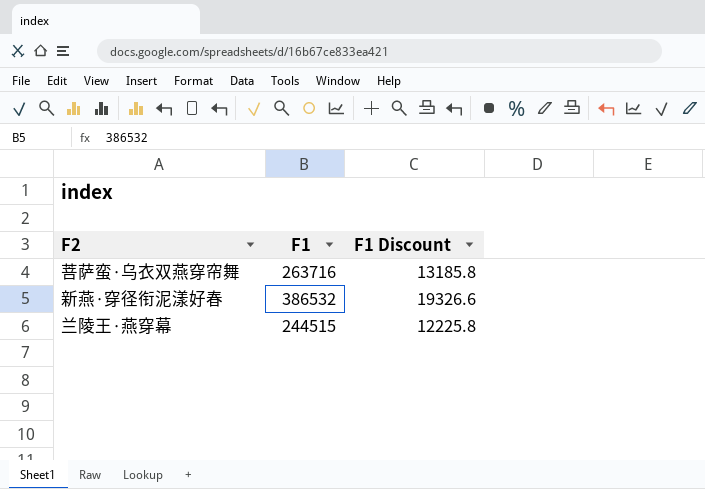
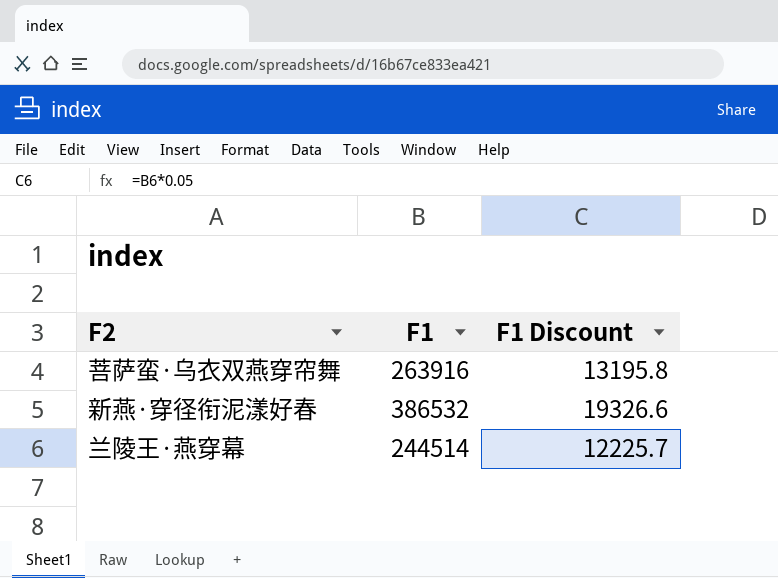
菩萨蛮·乌衣双燕穿帘舞 | F1: 263716 -> 263916
菩萨蛮·乌衣双燕穿帘舞 | F1 Discount: 13185.8 -> 13195.8
兰陵王·燕穿幕 | F1: 244515 -> 244514
兰陵王·燕穿幕 | F1 Discount: 12225.8 -> 12225.7

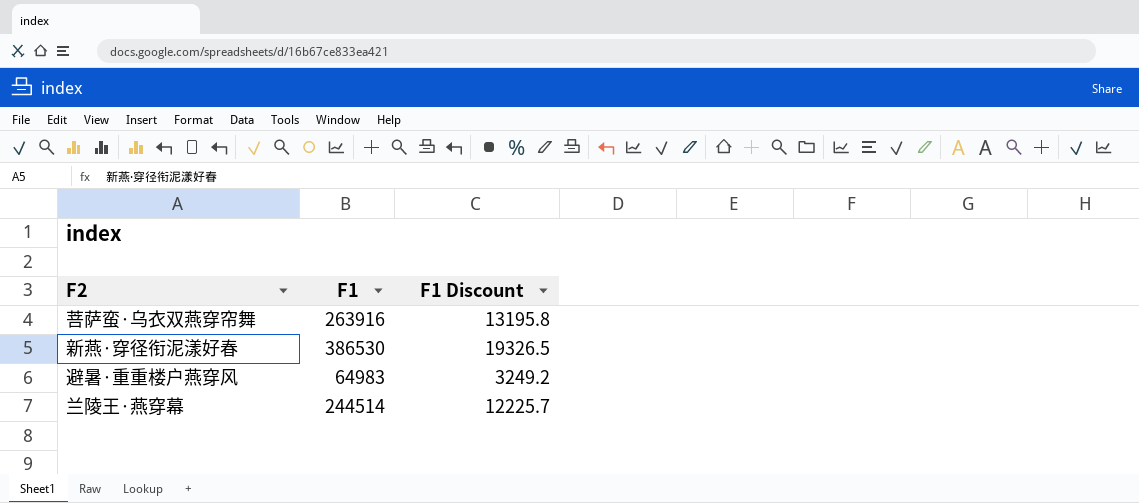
新燕·穿径衔泥漾好春 | F1: 386532 -> 386530
新燕·穿径衔泥漾好春 | F1 Discount: 19326.6 -> 19326.5
row 避暑·重重楼户燕穿风: none -> 64983 | 3249.2

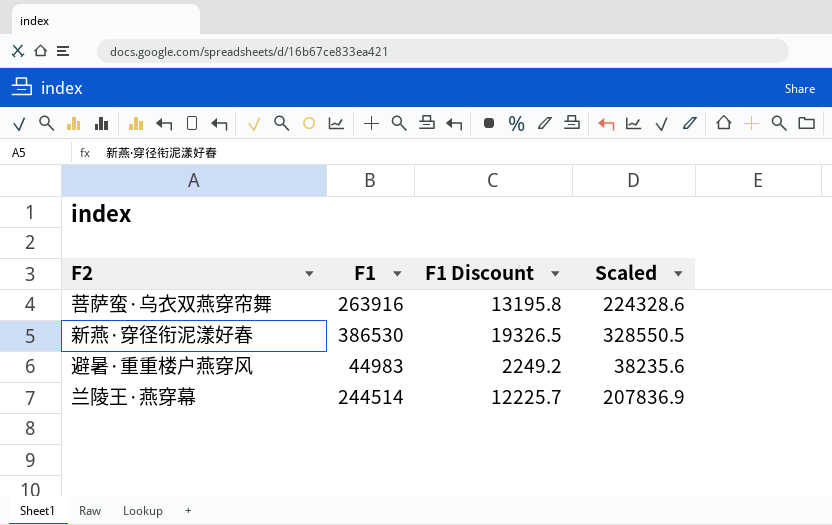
column Scaled | formula: none -> [F1] * 0.85
避暑·重重楼户燕穿风 | F1: 64983 -> 44983
避暑·重重楼户燕穿风 | F1 Discount: 3249.2 -> 2249.2

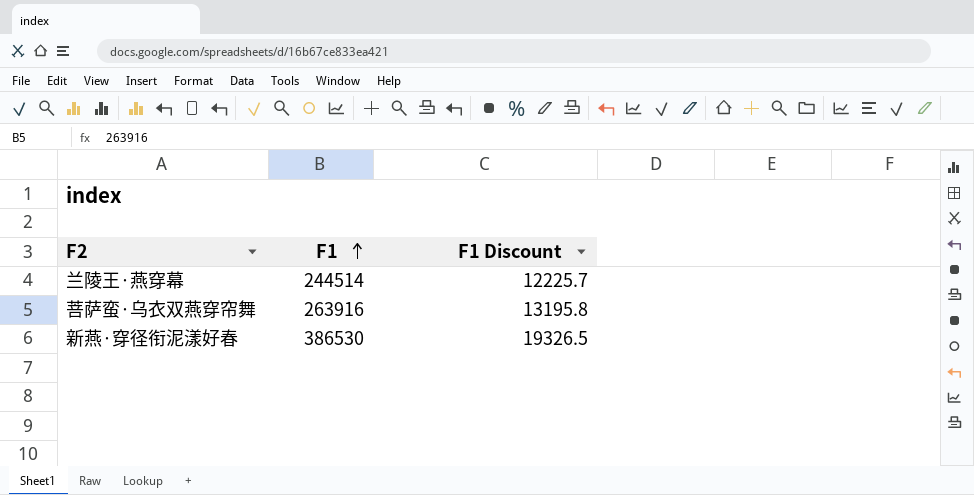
row order: none -> F1 ascending
column Scaled | formula: [F1] * 0.85 -> none
row 避暑·重重楼户燕穿风: 44983 | 2249.2 | 38235.6 -> none

